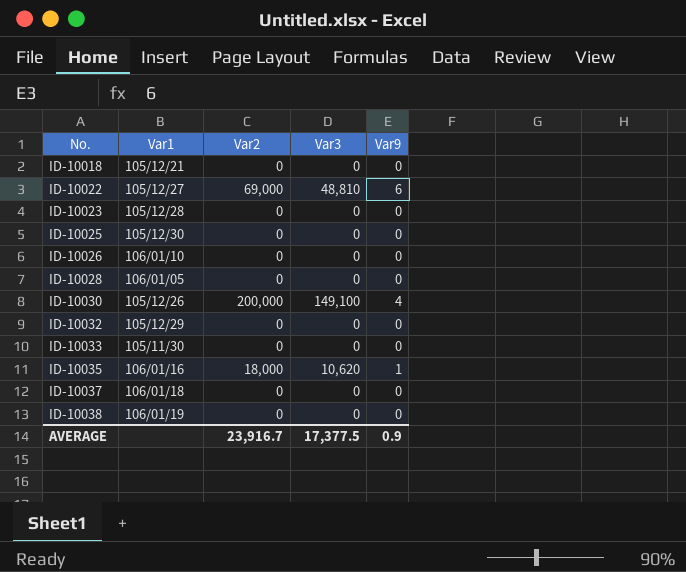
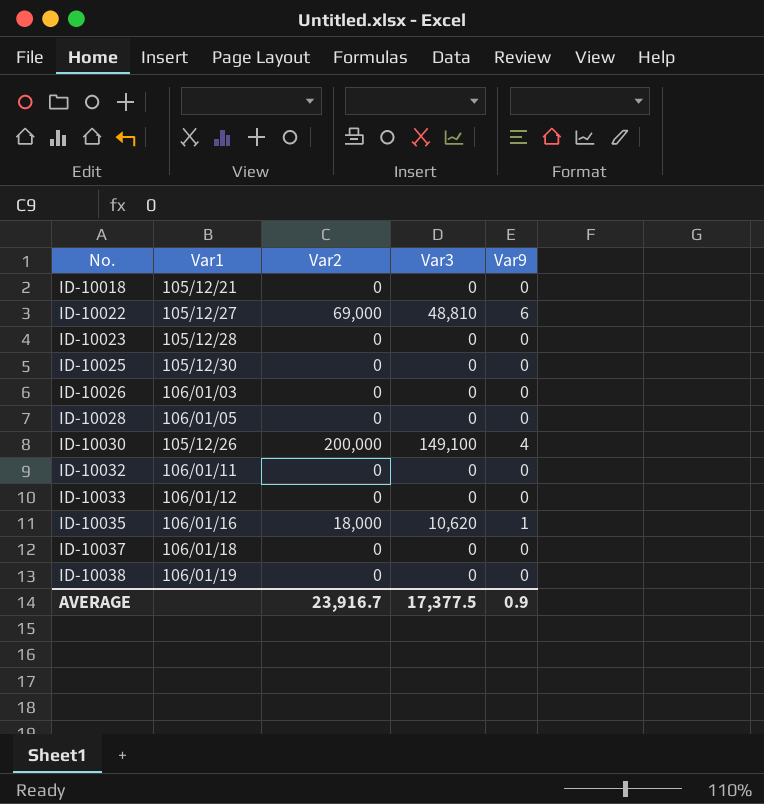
ID-10026 | Var1: 106/01/10 -> 106/01/03
ID-10032 | Var1: 105/12/29 -> 106/01/11
ID-10033 | Var1: 105/11/30 -> 106/01/12

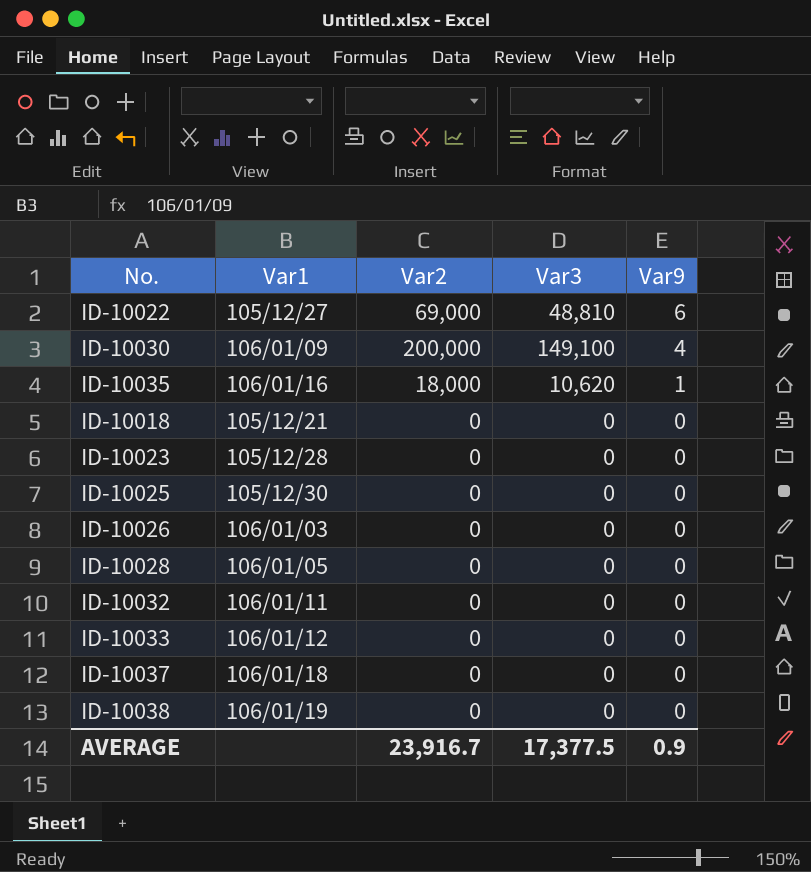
row order: No. ascending -> Var9 descending
ID-10030 | Var1: 105/12/26 -> 106/01/09

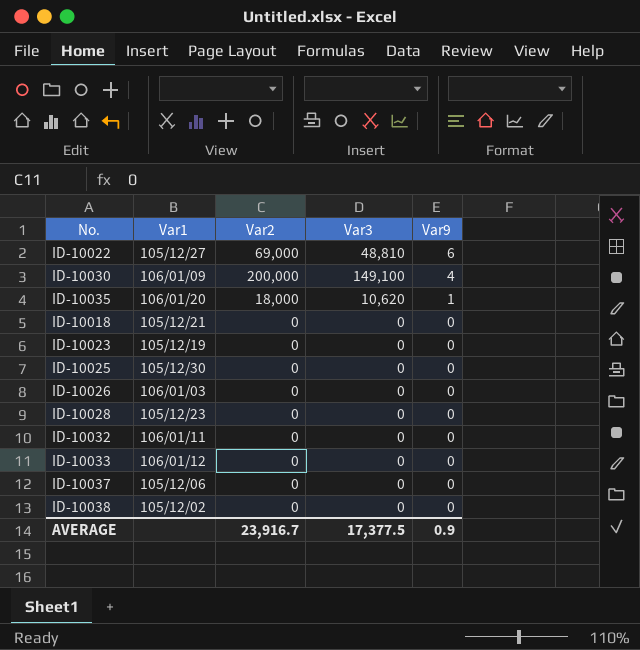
ID-10035 | Var1: 106/01/16 -> 106/01/20
ID-10023 | Var1: 105/12/28 -> 105/12/19
ID-10028 | Var1: 106/01/05 -> 105/12/23
ID-10037 | Var1: 106/01/18 -> 105/12/06
ID-10038 | Var1: 106/01/19 -> 105/12/02

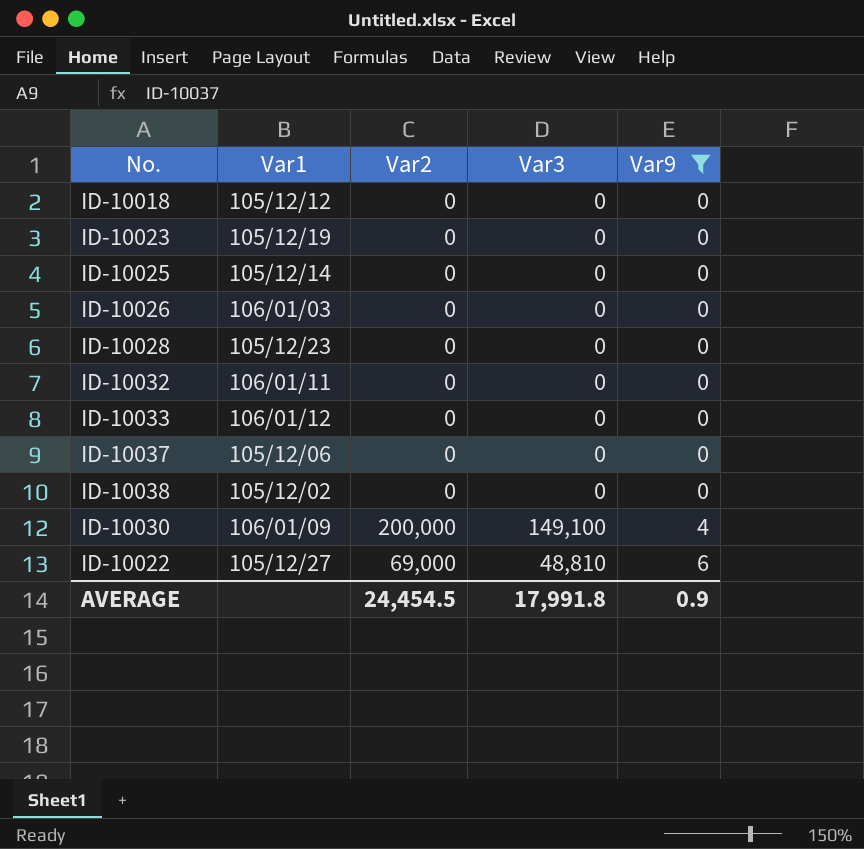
filter: none -> Var9 != 1
row order: Var9 descending -> Var9 ascending
ID-10018 | Var1: 105/12/21 -> 105/12/12
ID-10025 | Var1: 105/12/30 -> 105/12/14
AVERAGE | Var2: 23,916.7 -> 24,454.5
AVERAGE | Var3: 17,377.5 -> 17,991.8

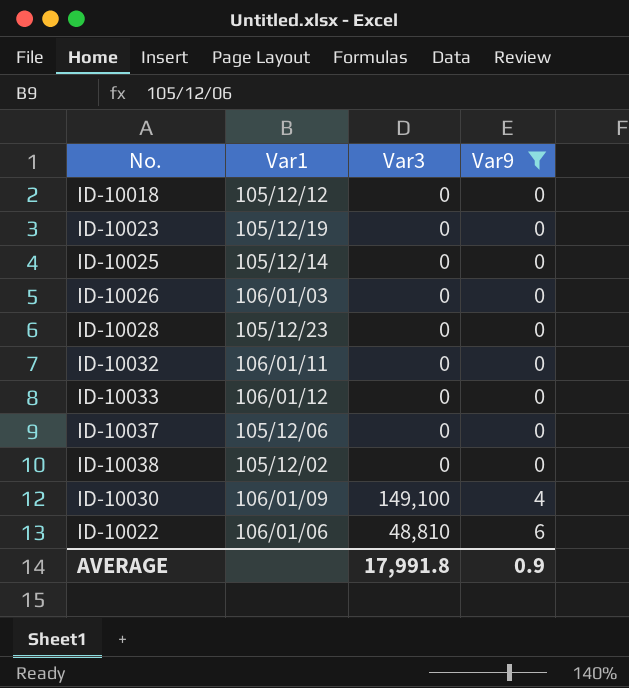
column Var2 | position: 3 -> none
ID-10022 | Var1: 105/12/27 -> 106/01/06

